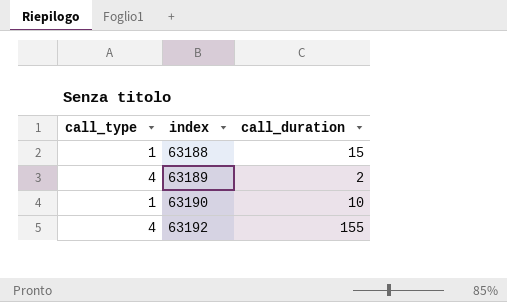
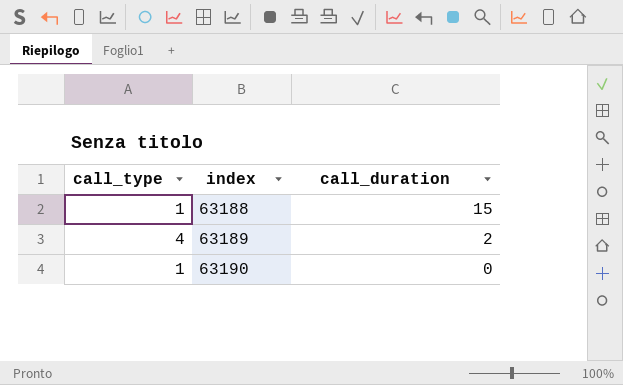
row 63192: 4 | 155 -> none
63190 | call_duration: 10 -> 0

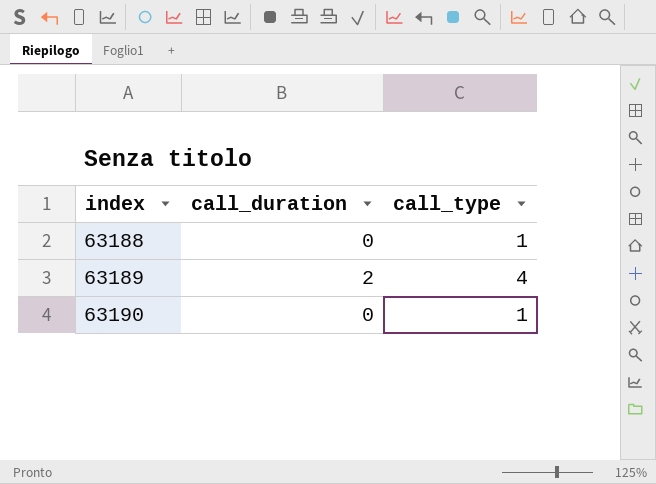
column call_type | position: 1 -> 3
63188 | call_duration: 15 -> 0

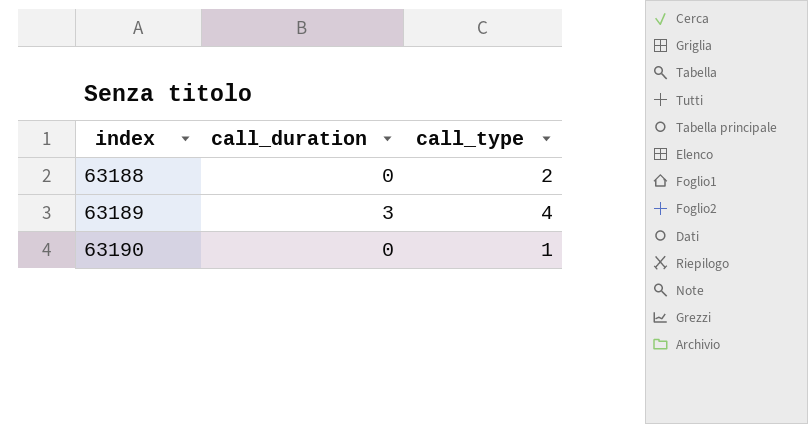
63188 | call_type: 1 -> 2
63189 | call_duration: 2 -> 3

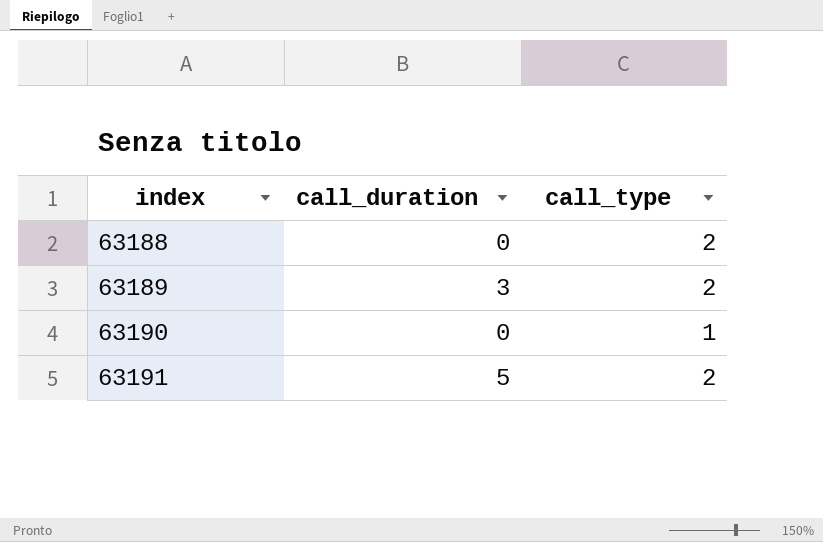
63189 | call_type: 4 -> 2
row 63191: none -> 5 | 2

